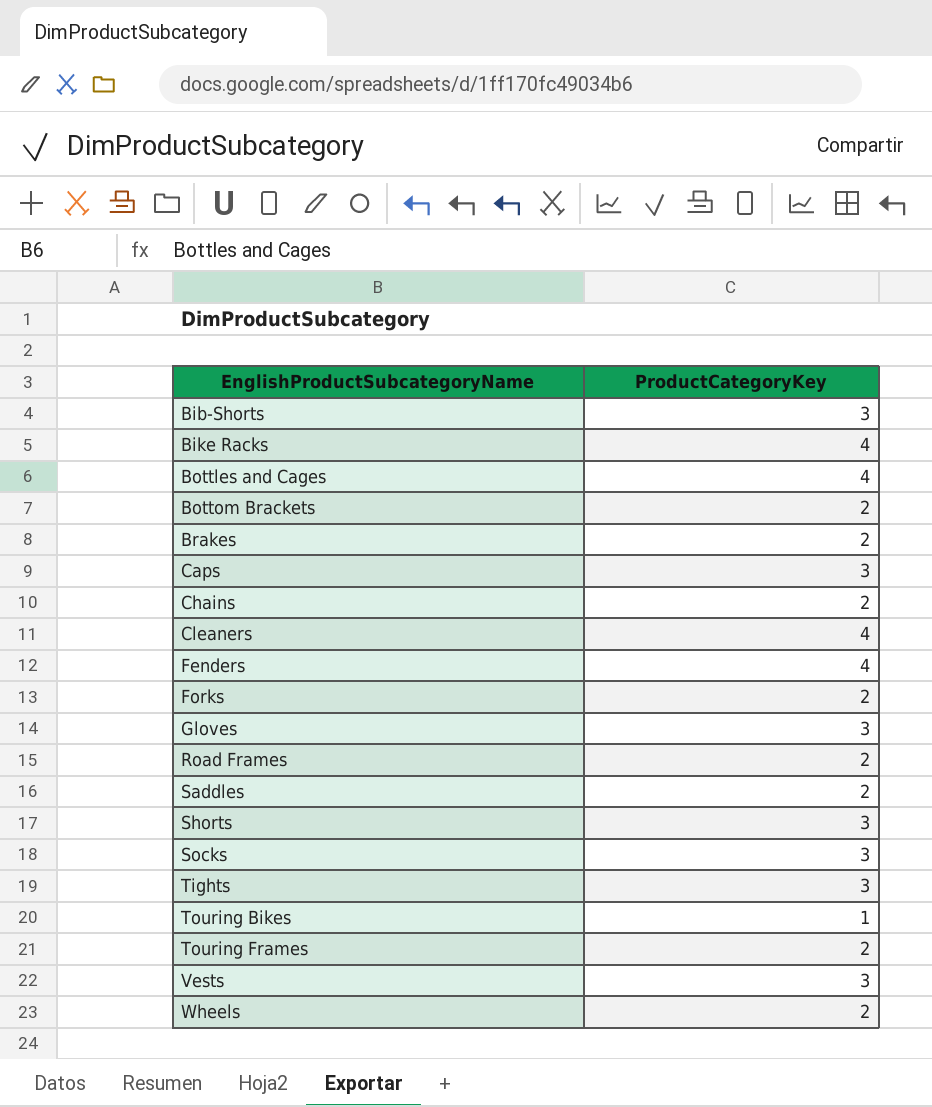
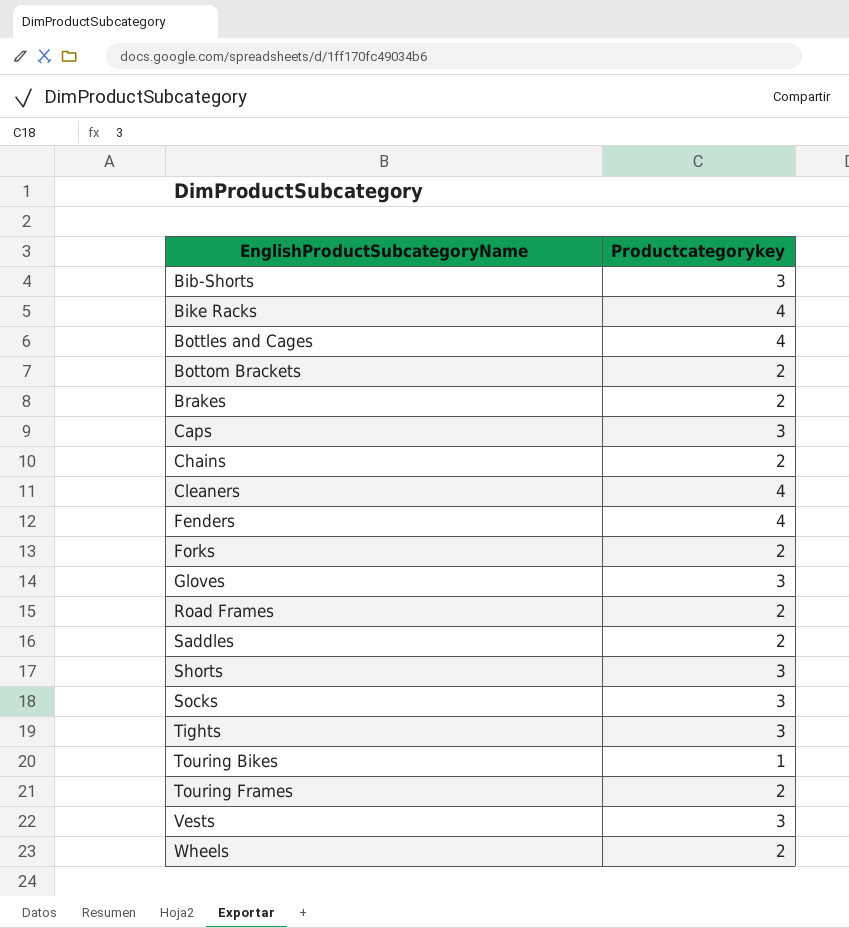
column name: ProductCategoryKey -> Productcategorykey

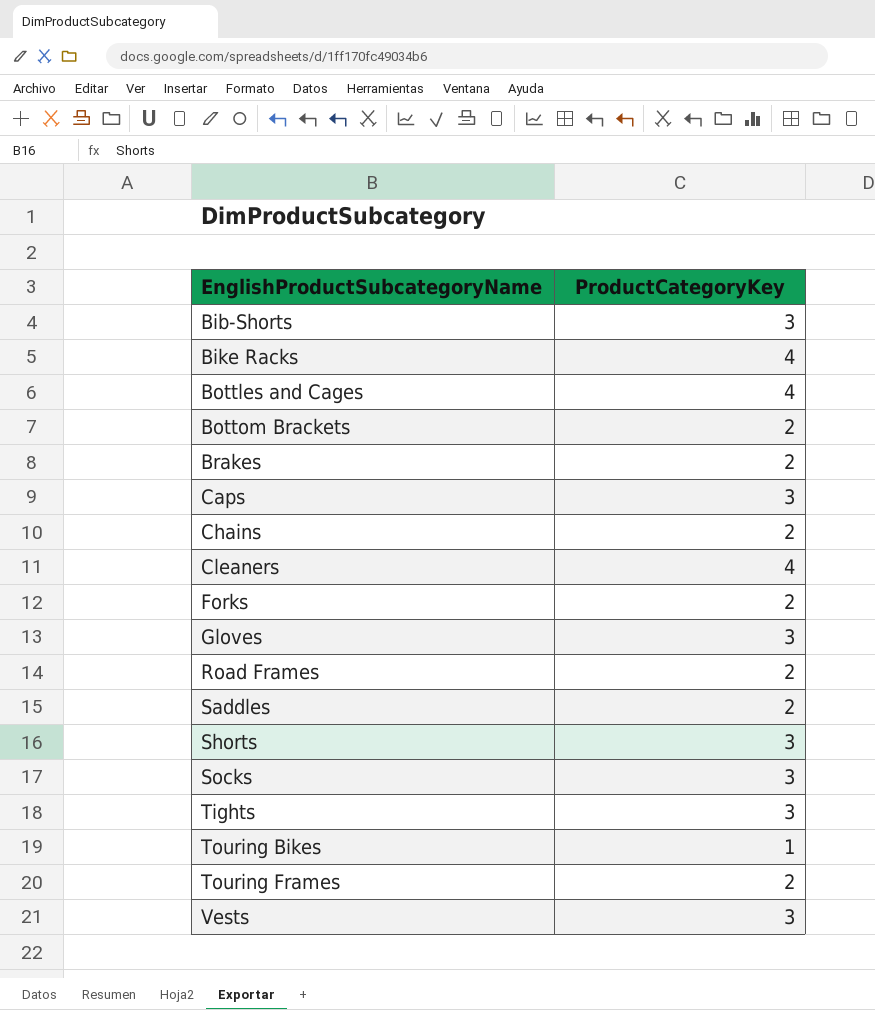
column name: Productcategorykey -> ProductCategoryKey
row Fenders: 4 -> none
row Wheels: 2 -> none

